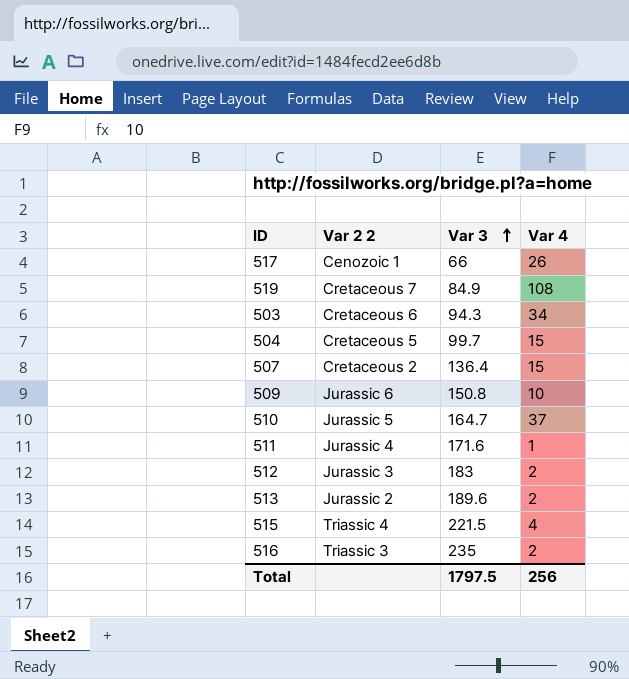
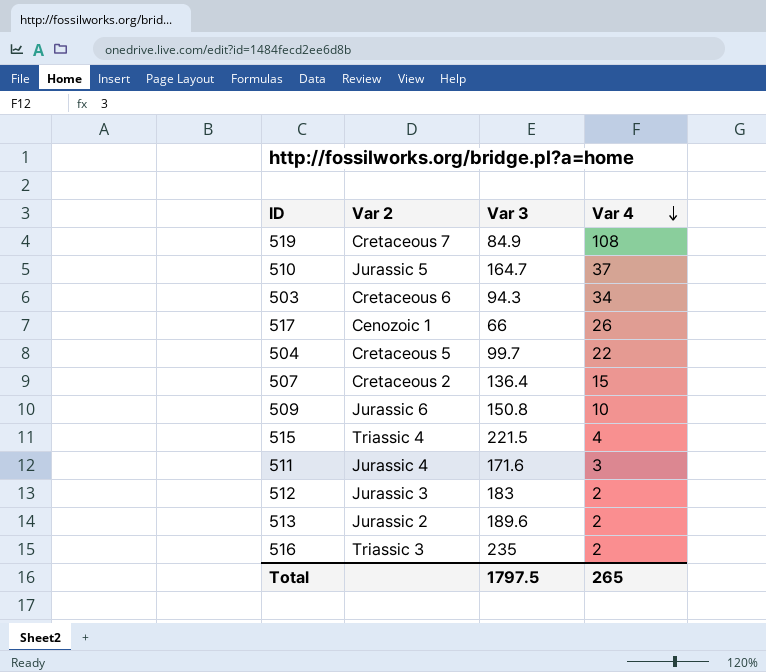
row order: Var 3 ascending -> Var 4 descending
column name: Var 2 2 -> Var 2
504 | Var 4: 15 -> 22
511 | Var 4: 1 -> 3
Total | Var 4: 256 -> 265

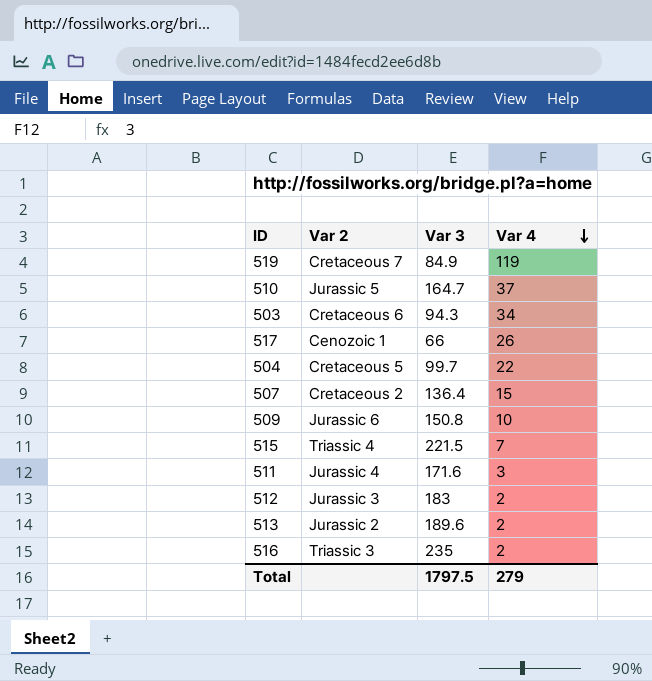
519 | Var 4: 108 -> 119
515 | Var 4: 4 -> 7
Total | Var 4: 265 -> 279

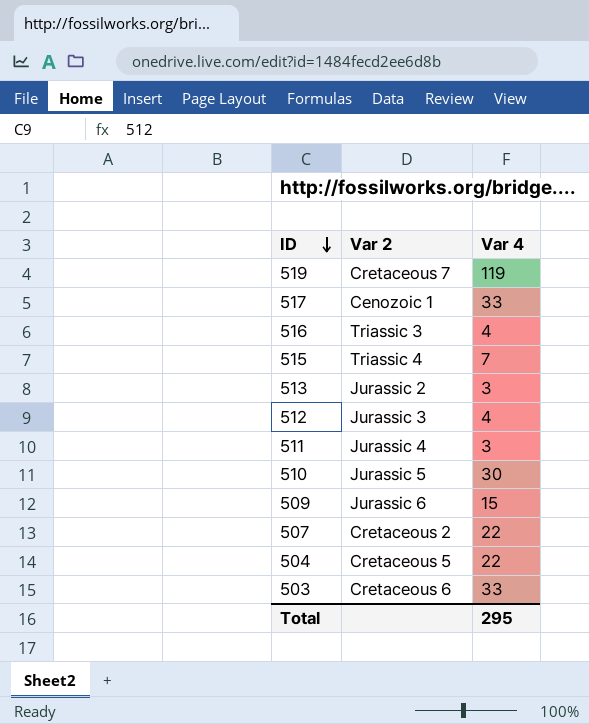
row order: Var 4 descending -> ID descending
column Var 3 | position: 3 -> none
517 | Var 4: 26 -> 33
516 | Var 4: 2 -> 4
513 | Var 4: 2 -> 3
512 | Var 4: 2 -> 4
510 | Var 4: 37 -> 30
509 | Var 4: 10 -> 15
507 | Var 4: 15 -> 22
503 | Var 4: 34 -> 33
Total | Var 4: 279 -> 295

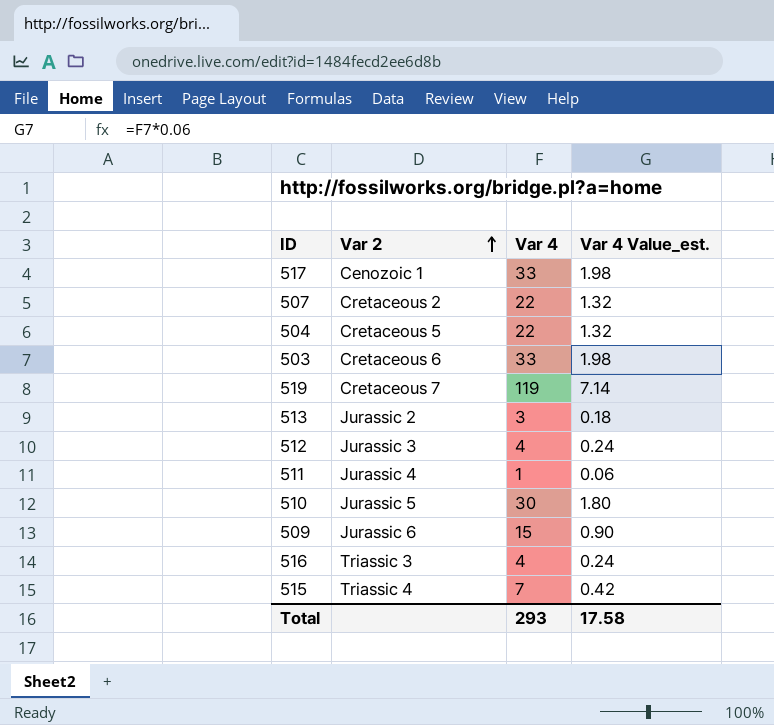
row order: ID descending -> Var 2 ascending
column Var 4 Value_est. | formula: none -> [Var 4] * 0.06
511 | Var 4: 3 -> 1
Total | Var 4: 295 -> 293

